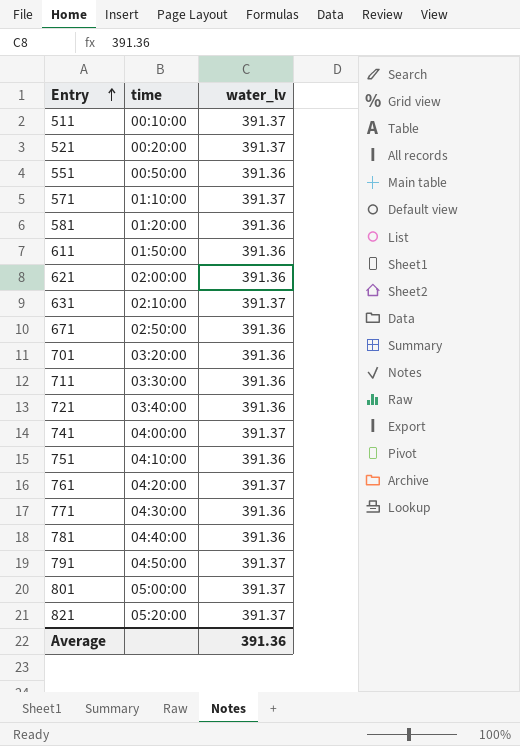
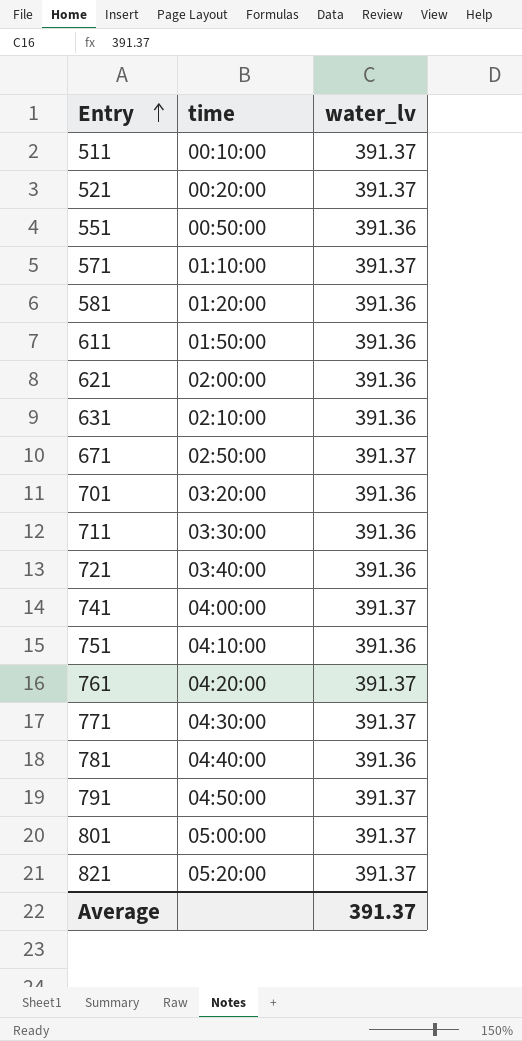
631 | water_lv: 391.37 -> 391.36
671 | water_lv: 391.36 -> 391.37
771 | water_lv: 391.36 -> 391.37
Average | water_lv: 391.36 -> 391.37

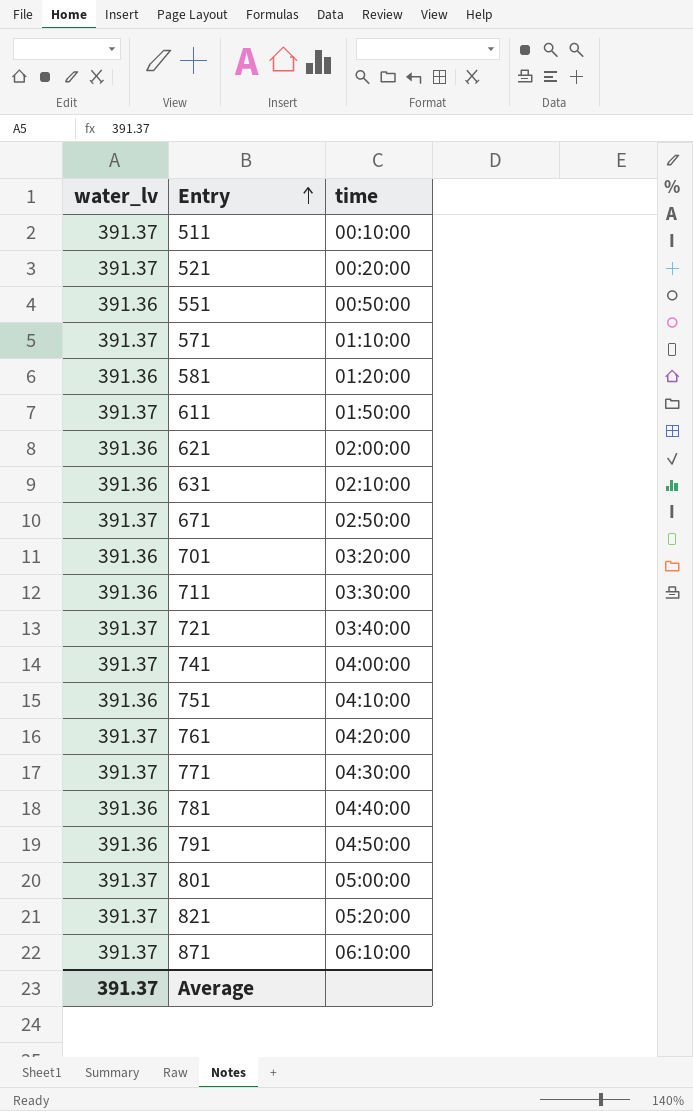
column water_lv | position: 3 -> 1
611 | water_lv: 391.36 -> 391.37
721 | water_lv: 391.36 -> 391.37
791 | water_lv: 391.37 -> 391.36
row 871: none -> 391.37 | 06:10:00

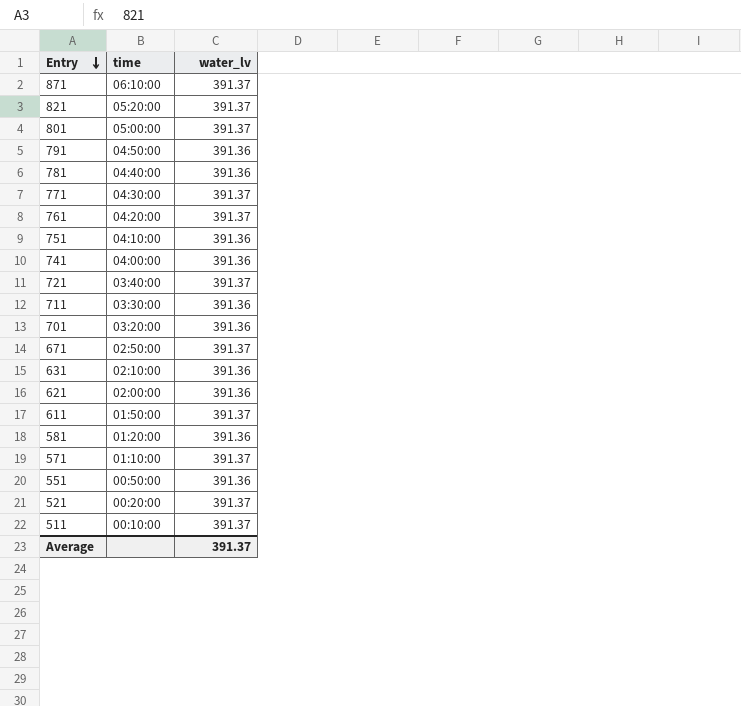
row order: Entry ascending -> Entry descending
column water_lv | position: 1 -> 3
741 | water_lv: 391.37 -> 391.36

